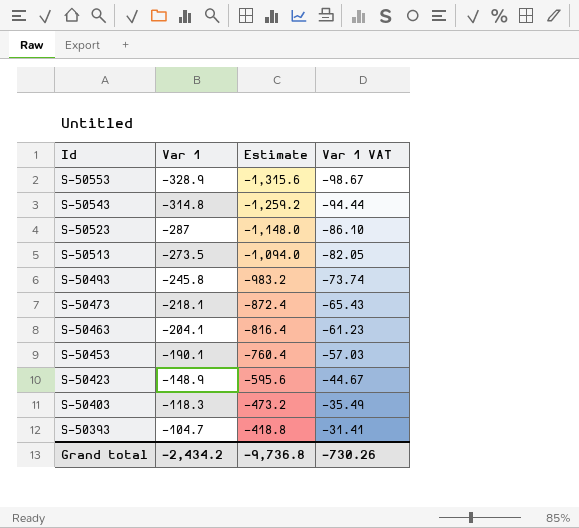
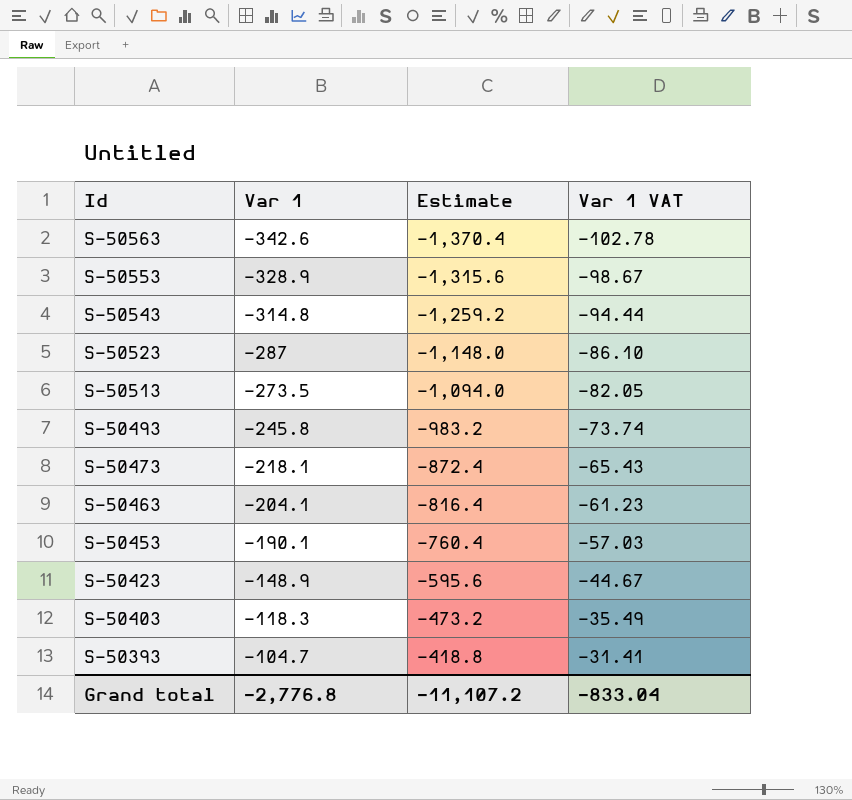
row S-50563: none -> -342.6 | -1,370.4 | -102.78
Grand total | Var 1: -2,434.2 -> -2,776.8
Grand total | Estimate: -9,736.8 -> -11,107.2
Grand total | Var 1 VAT: -730.26 -> -833.04

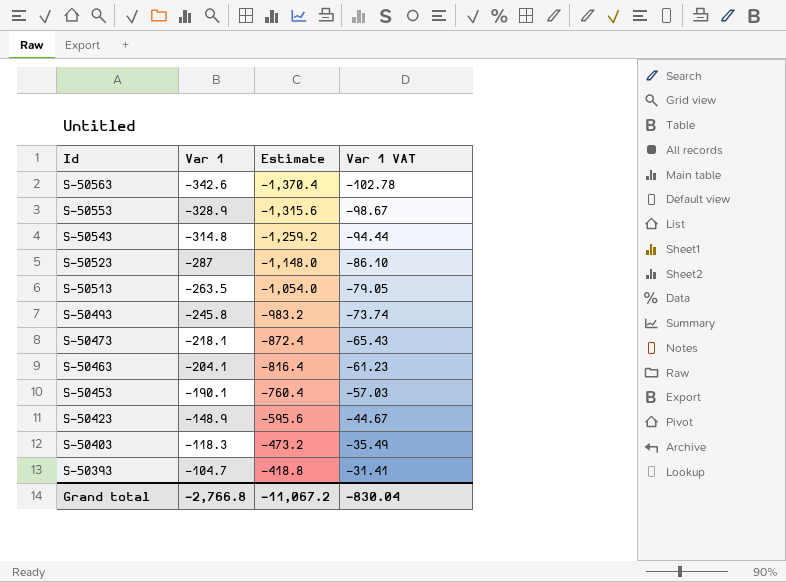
S-50513 | Var 1: -273.5 -> -263.5
S-50513 | Estimate: -1,094.0 -> -1,054.0
S-50513 | Var 1 VAT: -82.05 -> -79.05
Grand total | Var 1: -2,776.8 -> -2,766.8
Grand total | Estimate: -11,107.2 -> -11,067.2
Grand total | Var 1 VAT: -833.04 -> -830.04

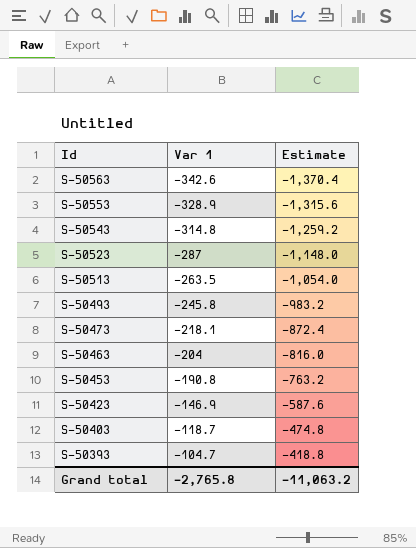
column Var 1 VAT | formula: [Var 1] * 0.3 -> none
S-50463 | Var 1: -204.1 -> -204
S-50463 | Estimate: -816.4 -> -816.0
S-50453 | Var 1: -190.1 -> -190.8
S-50453 | Estimate: -760.4 -> -763.2
S-50423 | Var 1: -148.9 -> -146.9
S-50423 | Estimate: -595.6 -> -587.6
S-50403 | Var 1: -118.3 -> -118.7
S-50403 | Estimate: -473.2 -> -474.8
Grand total | Var 1: -2,766.8 -> -2,765.8
Grand total | Estimate: -11,067.2 -> -11,063.2

